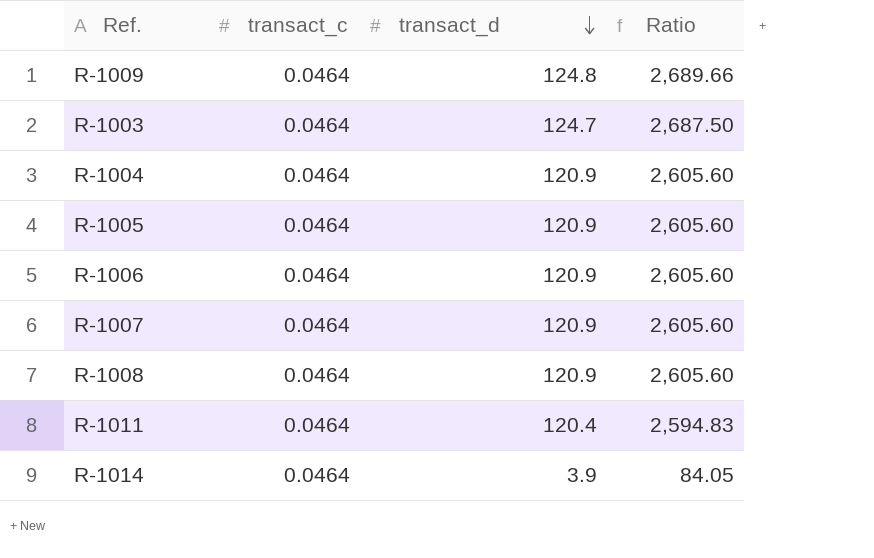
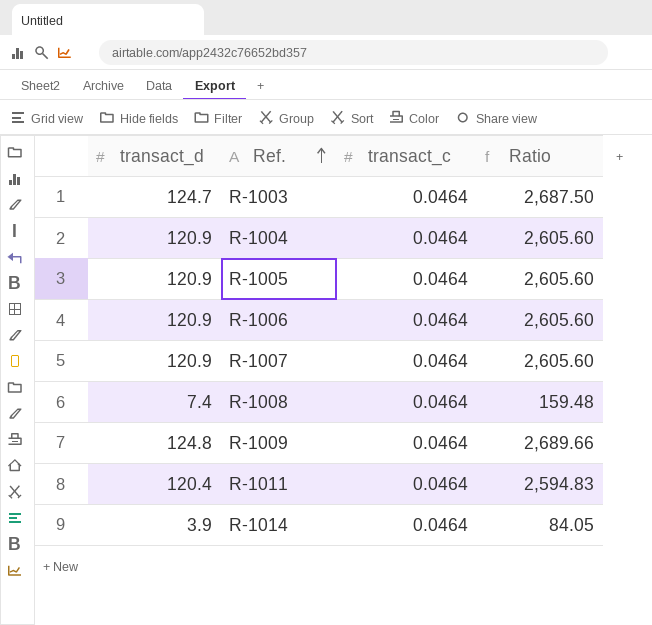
row order: transact_d descending -> Ref. ascending
column transact_d | position: 3 -> 1
R-1008 | transact_d: 120.9 -> 7.4
R-1008 | Ratio: 2,605.60 -> 159.48

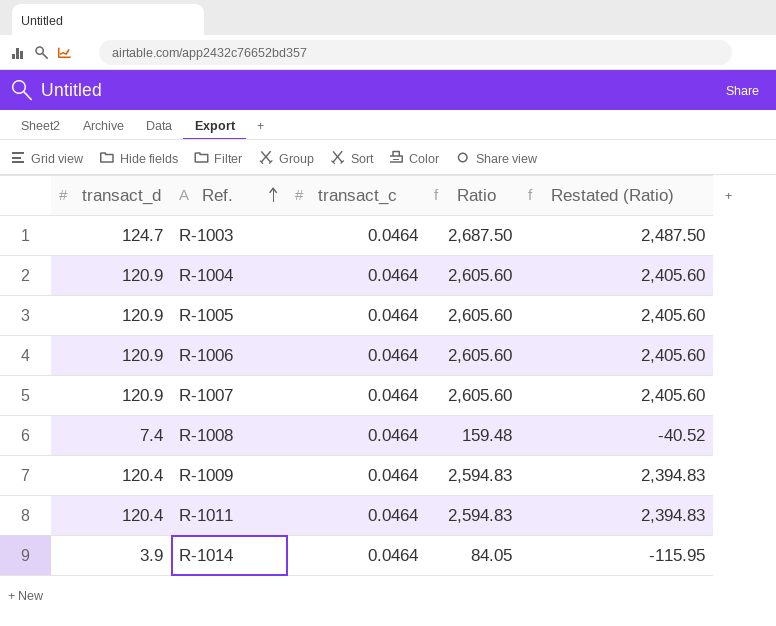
column Restated (Ratio) | formula: none -> [Ratio] - 200
R-1009 | transact_d: 124.8 -> 120.4
R-1009 | Ratio: 2,689.66 -> 2,594.83

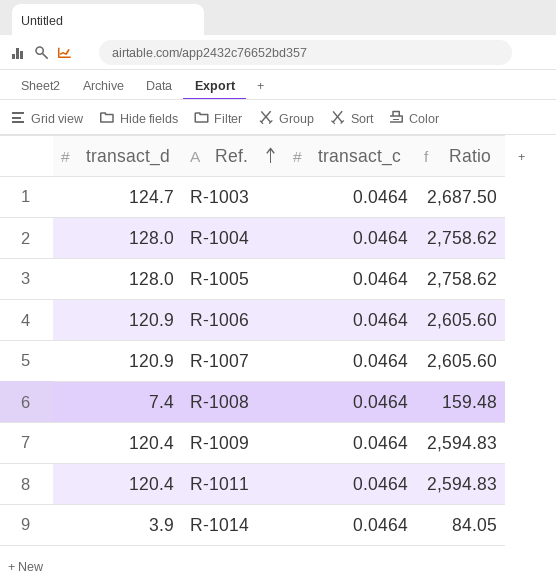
column Restated (Ratio) | formula: [Ratio] - 200 -> none
R-1004 | transact_d: 120.9 -> 128.0
R-1004 | Ratio: 2,605.60 -> 2,758.62
R-1005 | transact_d: 120.9 -> 128.0
R-1005 | Ratio: 2,605.60 -> 2,758.62

